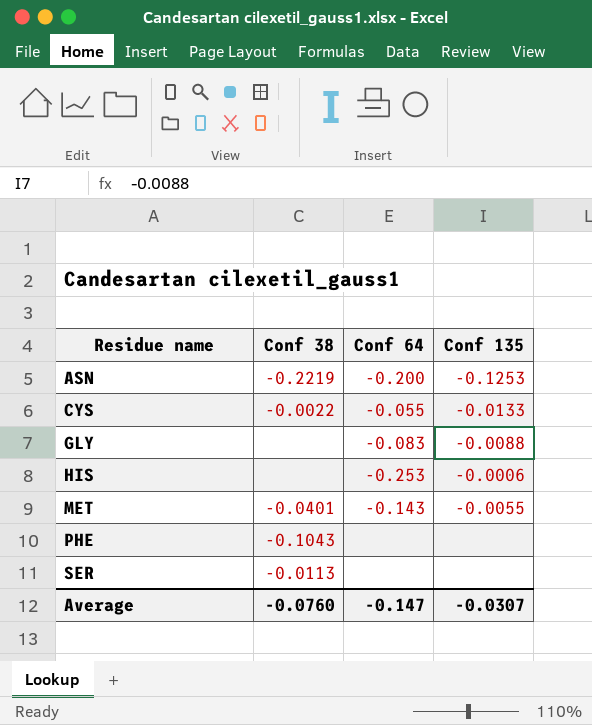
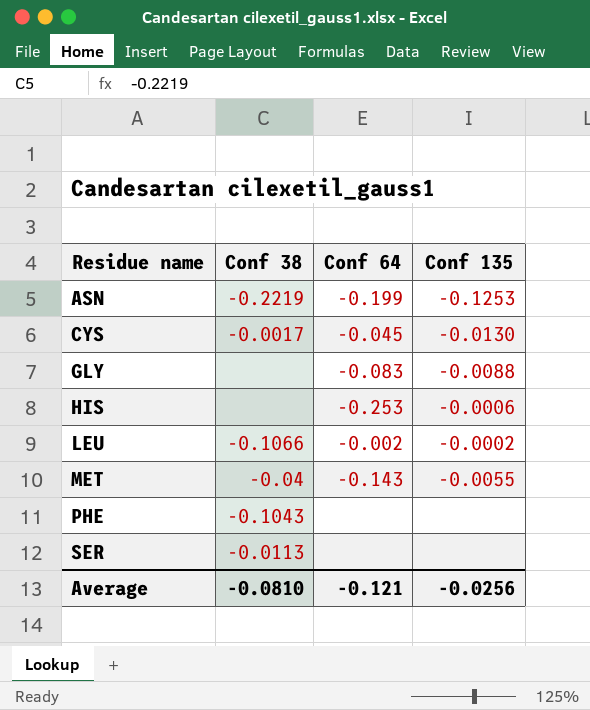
ASN | Conf 64: -0.200 -> -0.199
CYS | Conf 38: -0.0022 -> -0.0017
CYS | Conf 64: -0.055 -> -0.045
CYS | Conf 135: -0.0133 -> -0.0130
row LEU: none -> -0.1066 | -0.002 | -0.0002
MET | Conf 38: -0.0401 -> -0.04
Average | Conf 38: -0.0760 -> -0.0810
Average | Conf 64: -0.147 -> -0.121
Average | Conf 135: -0.0307 -> -0.0256

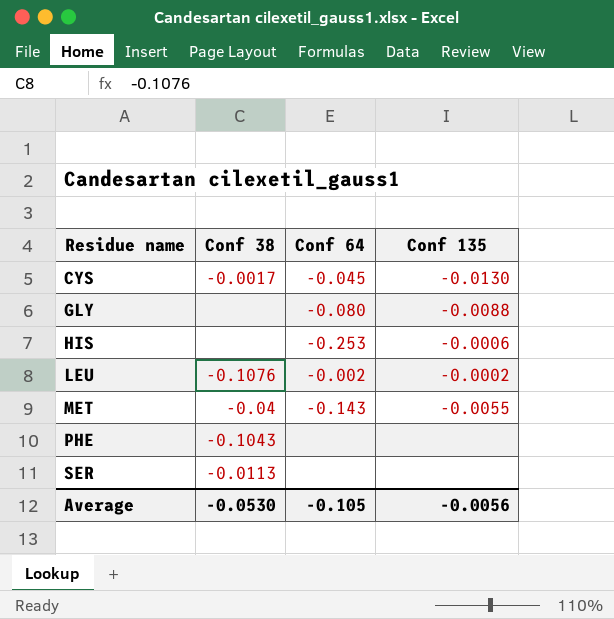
row ASN: -0.2219 | -0.199 | -0.1253 -> none
GLY | Conf 64: -0.083 -> -0.080
LEU | Conf 38: -0.1066 -> -0.1076
Average | Conf 38: -0.0810 -> -0.0530
Average | Conf 64: -0.121 -> -0.105
Average | Conf 135: -0.0256 -> -0.0056

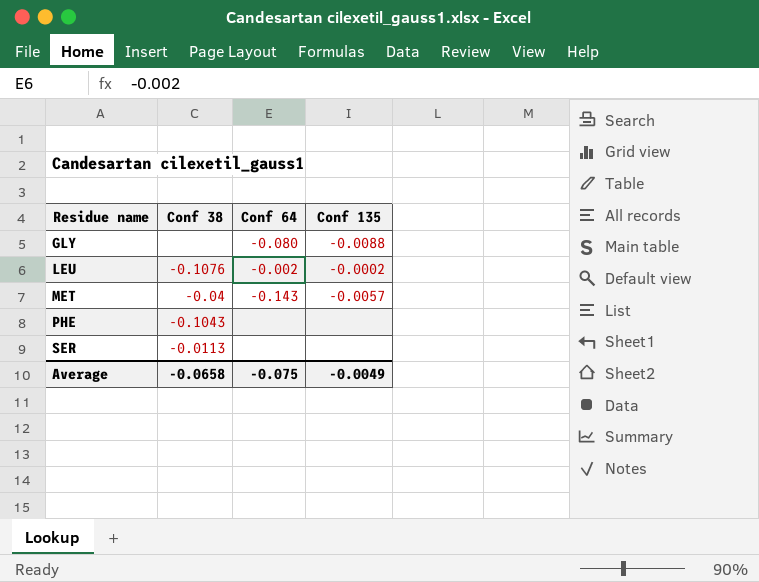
row CYS: -0.0017 | -0.045 | -0.0130 -> none
row HIS: none | -0.253 | -0.0006 -> none
MET | Conf 135: -0.0055 -> -0.0057
Average | Conf 38: -0.0530 -> -0.0658
Average | Conf 64: -0.105 -> -0.075
Average | Conf 135: -0.0056 -> -0.0049

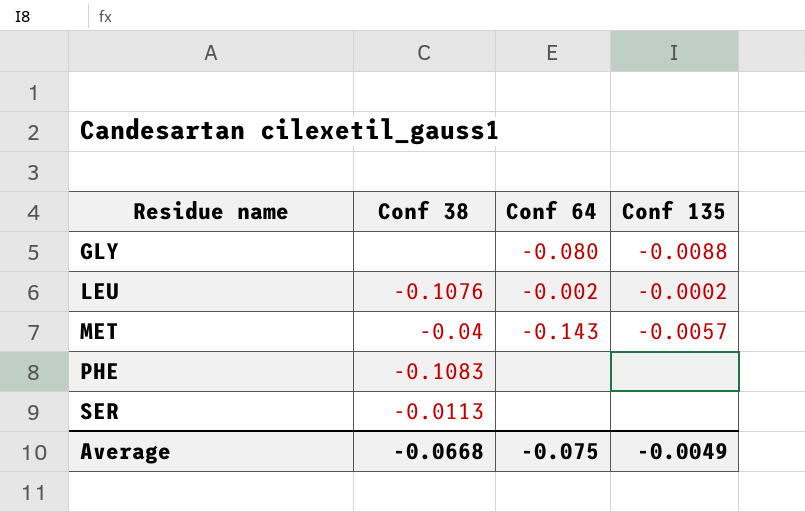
PHE | Conf 38: -0.1043 -> -0.1083
Average | Conf 38: -0.0658 -> -0.0668

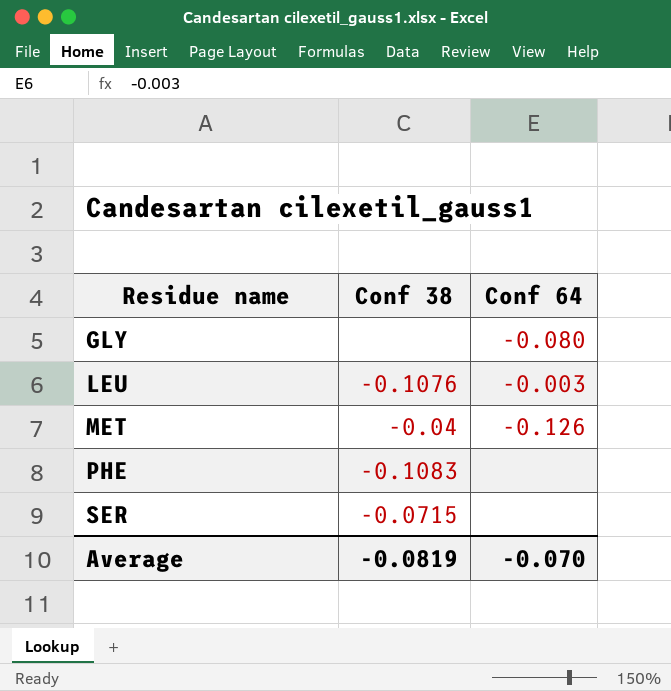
column Conf 135 | position: 4 -> none
LEU | Conf 64: -0.002 -> -0.003
MET | Conf 64: -0.143 -> -0.126
SER | Conf 38: -0.0113 -> -0.0715
Average | Conf 38: -0.0668 -> -0.0819
Average | Conf 64: -0.075 -> -0.070

